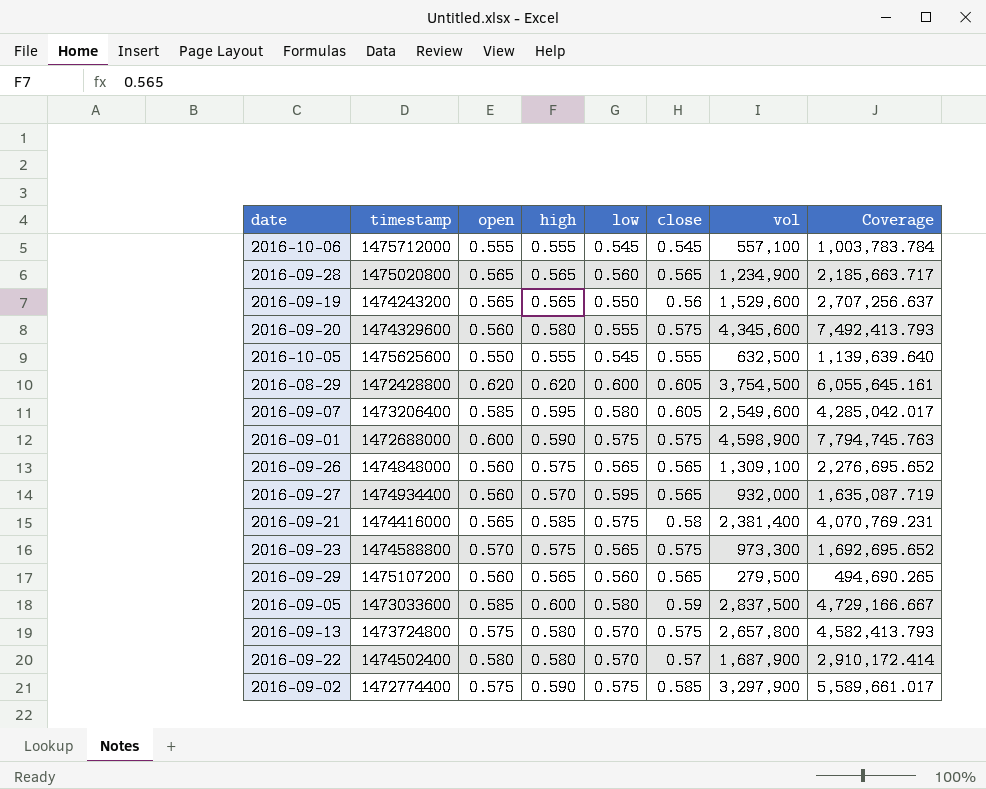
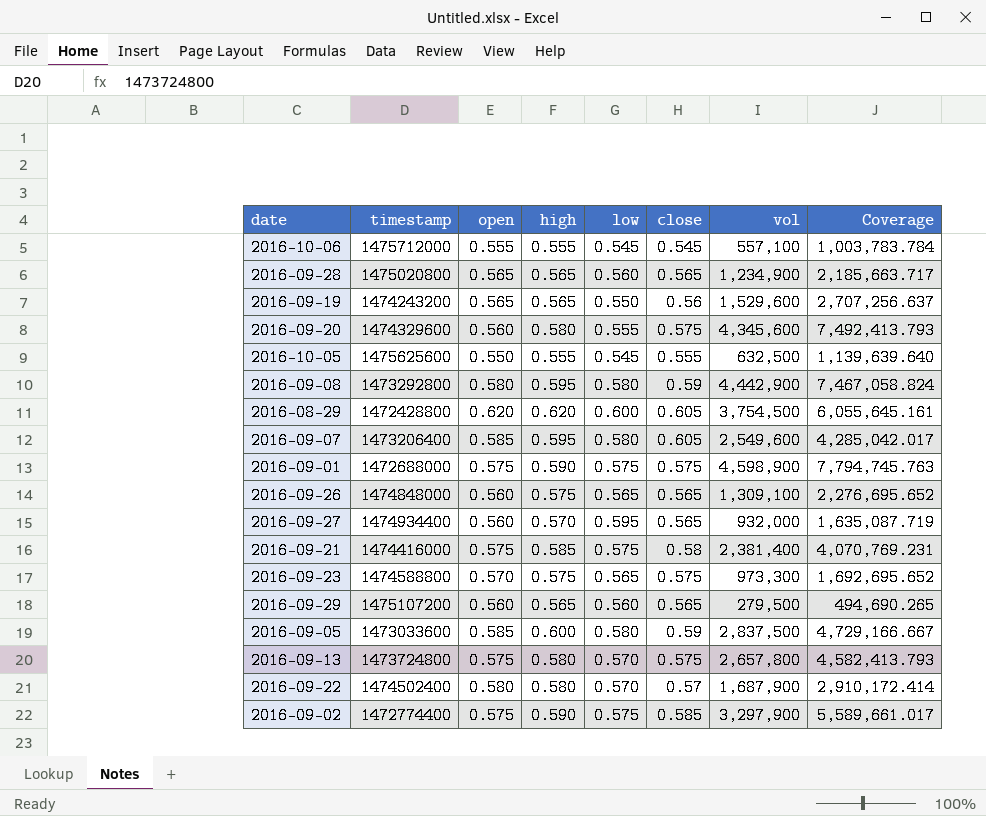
row 2016-09-08: none -> 1473292800 | 0.580 | 0.595 | 0.580 | 0.59 | 4,442,900 | 7,467,058.824
2016-09-01 | open: 0.600 -> 0.575
2016-09-21 | open: 0.565 -> 0.575

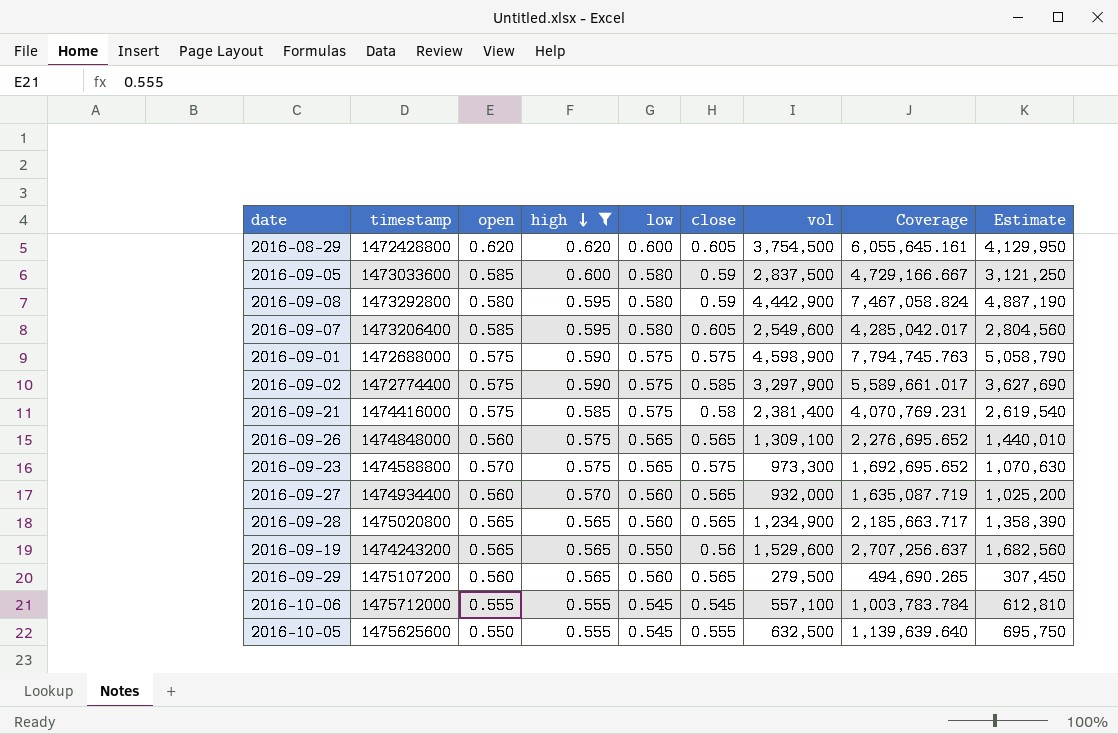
filter: none -> high != 0.580
row order: none -> high descending
column Estimate | formula: none -> [vol] * 1.1
2016-09-27 | low: 0.595 -> 0.560

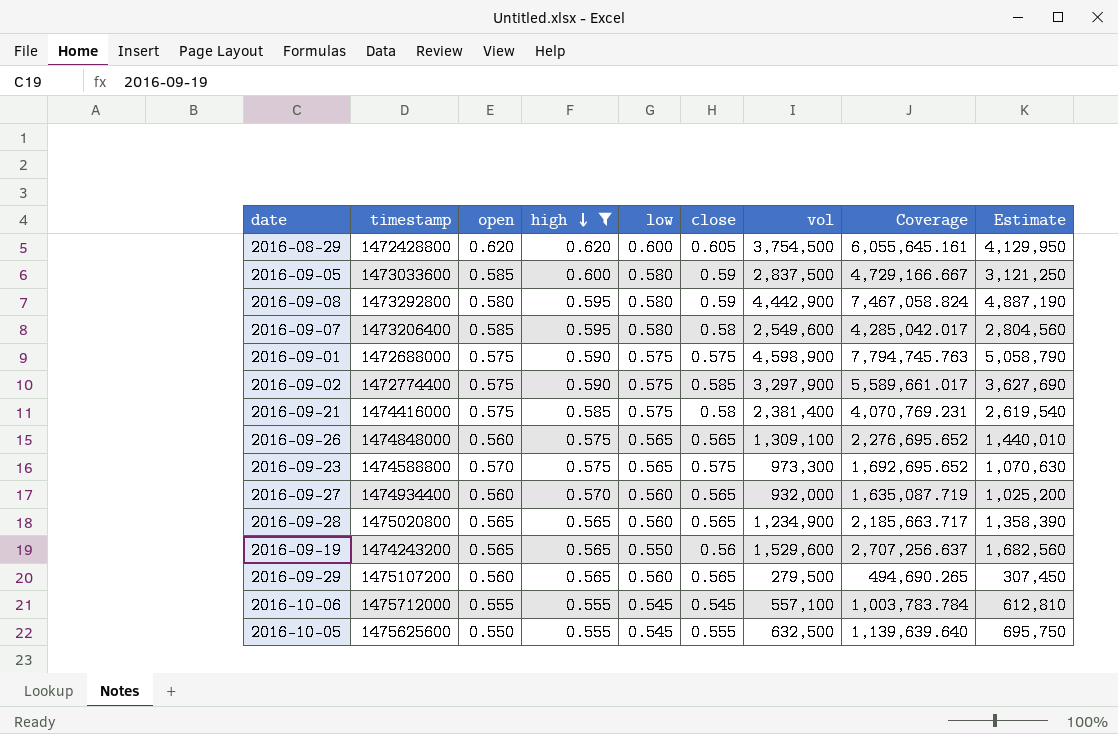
2016-09-07 | close: 0.605 -> 0.58

